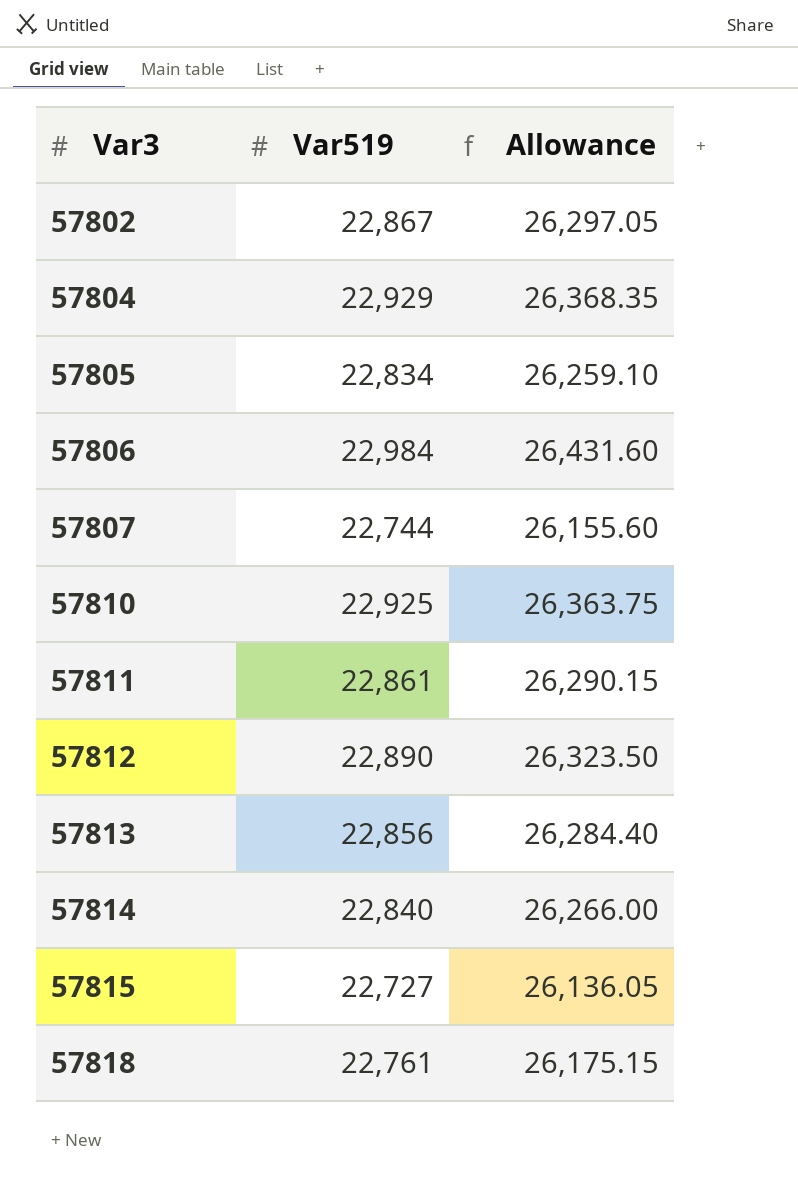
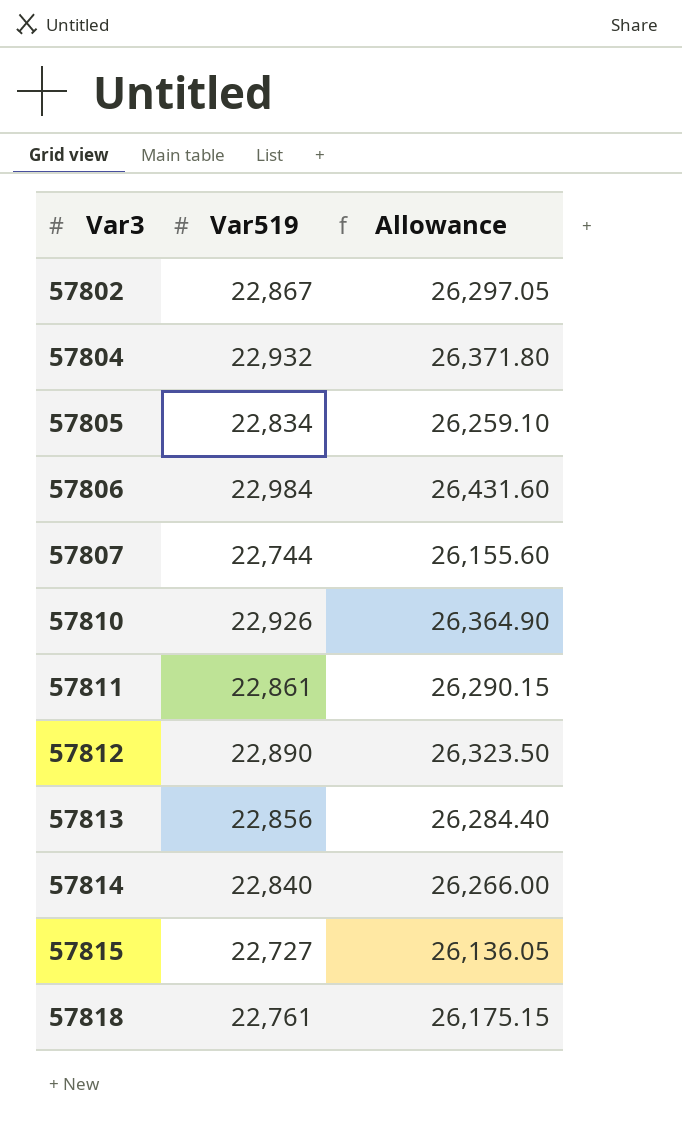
57804 | Var519: 22,929 -> 22,932
57804 | Allowance: 26,368.35 -> 26,371.80
57810 | Var519: 22,925 -> 22,926
57810 | Allowance: 26,363.75 -> 26,364.90

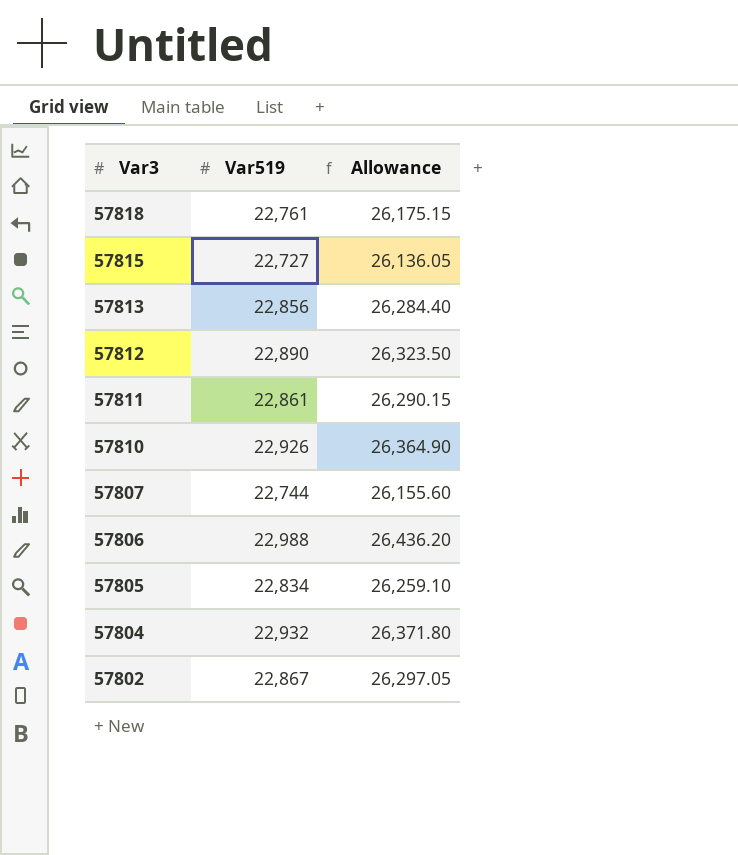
row order: Var3 ascending -> Var3 descending
row 57814: 22,840 | 26,266.00 -> none
57806 | Var519: 22,984 -> 22,988
57806 | Allowance: 26,431.60 -> 26,436.20

